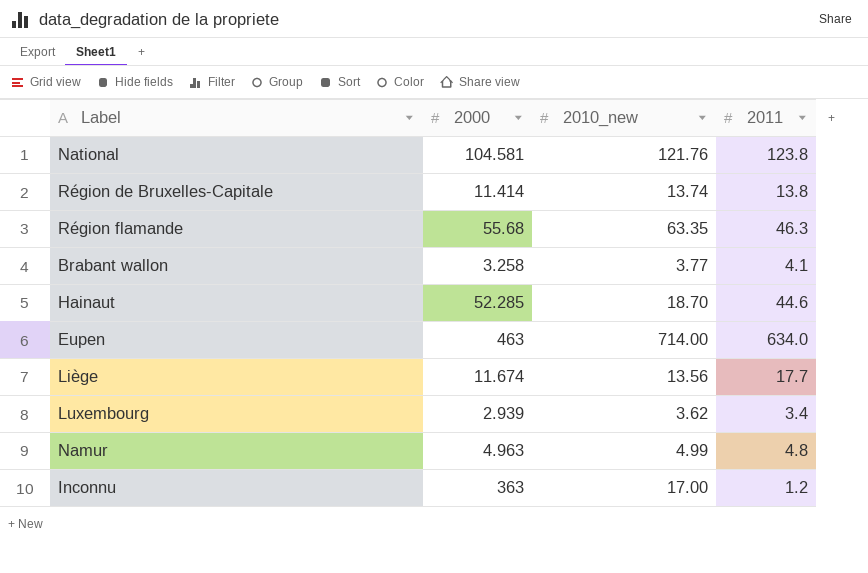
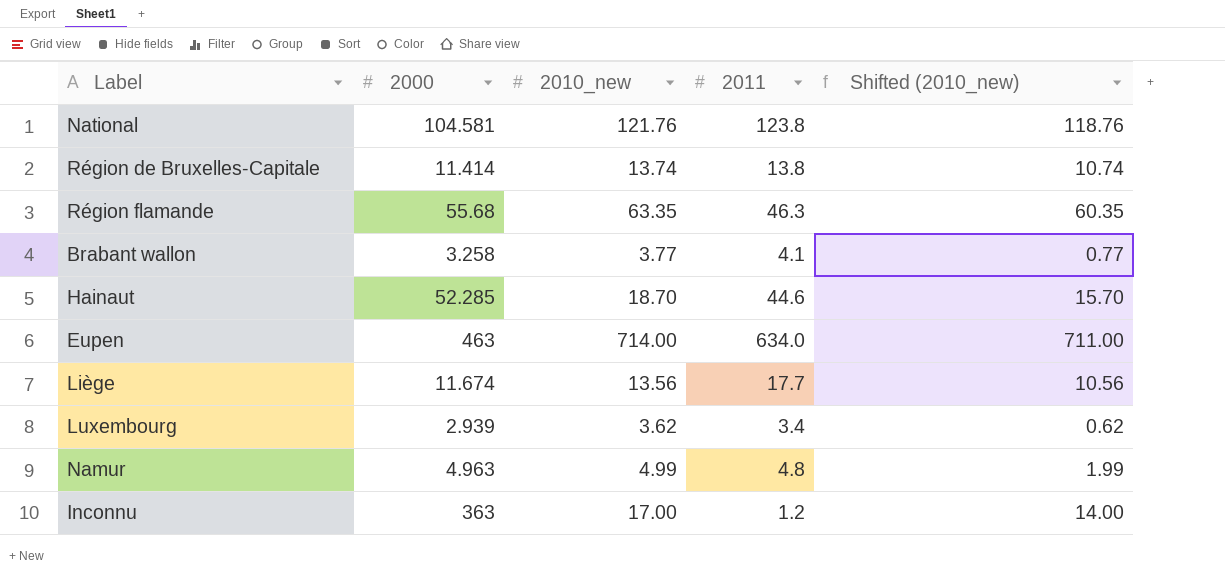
column Shifted (2010_new) | formula: none -> [2010_new] - 3

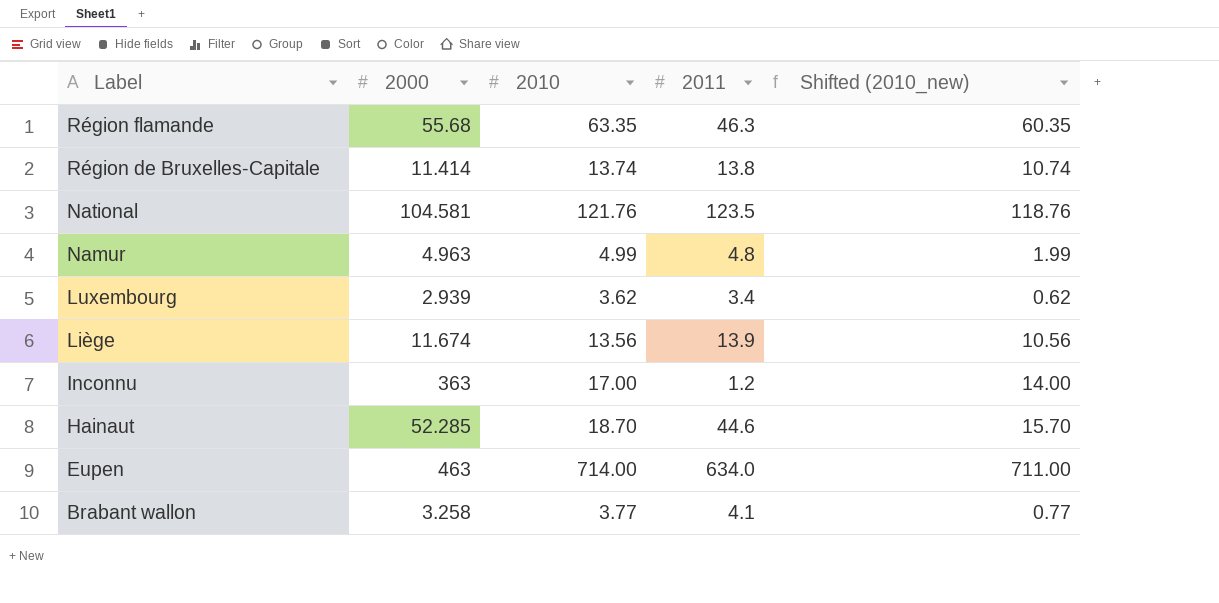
row order: none -> Label descending
column name: 2010_new -> 2010
National | 2011: 123.8 -> 123.5
Liège | 2011: 17.7 -> 13.9

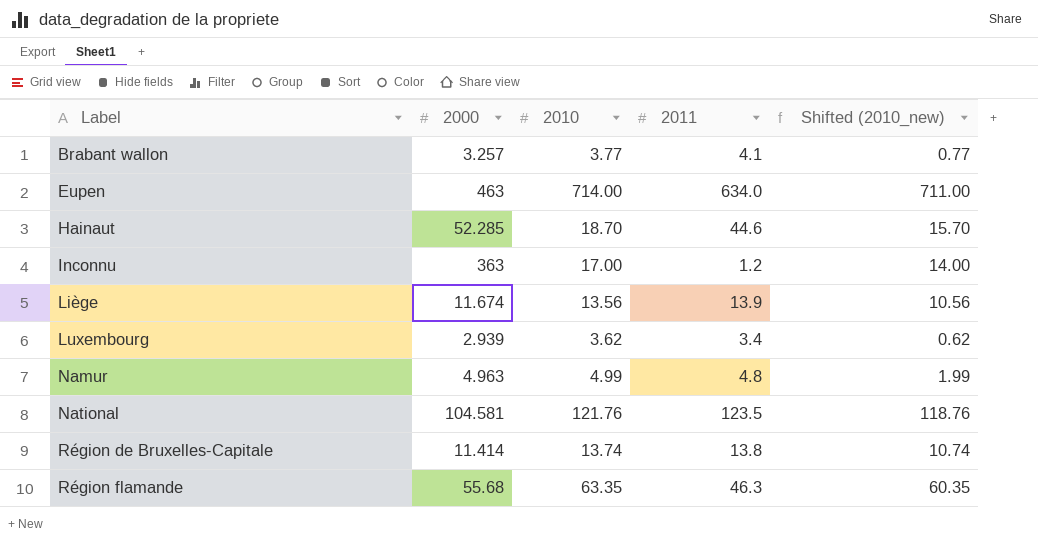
row order: Label descending -> Label ascending
Brabant wallon | 2000: 3.258 -> 3.257

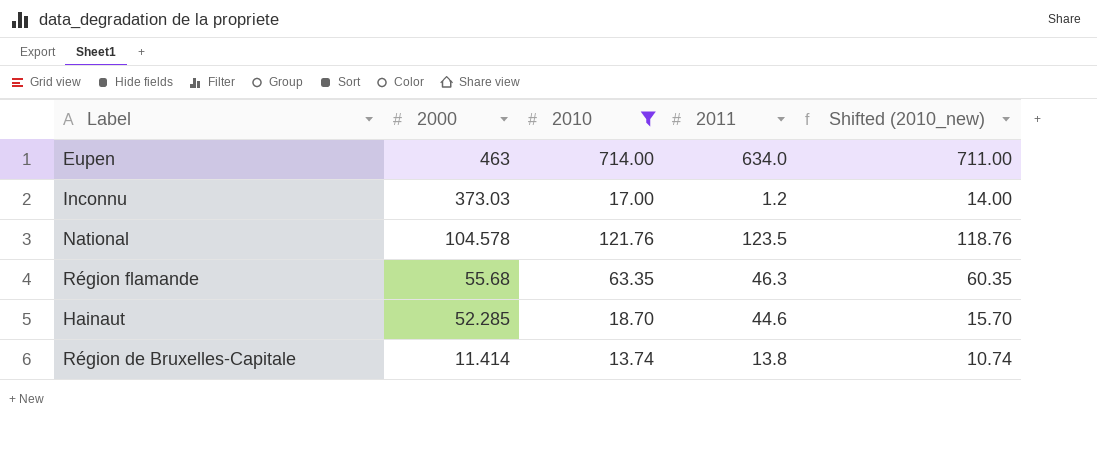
filter: none -> 2010 >= 13.74
row order: Label ascending -> 2000 descending
Inconnu | 2000: 363 -> 373.03
National | 2000: 104.581 -> 104.578

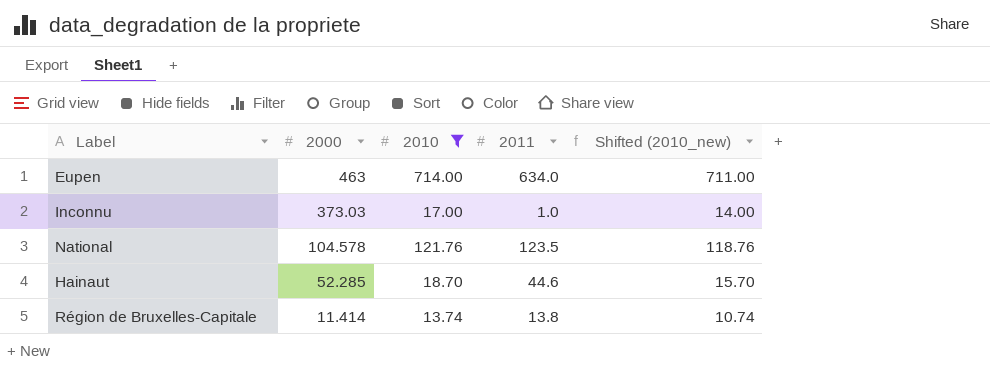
row Région flamande: 55.68 | 63.35 | 46.3 | 60.35 -> none
Inconnu | 2011: 1.2 -> 1.0

